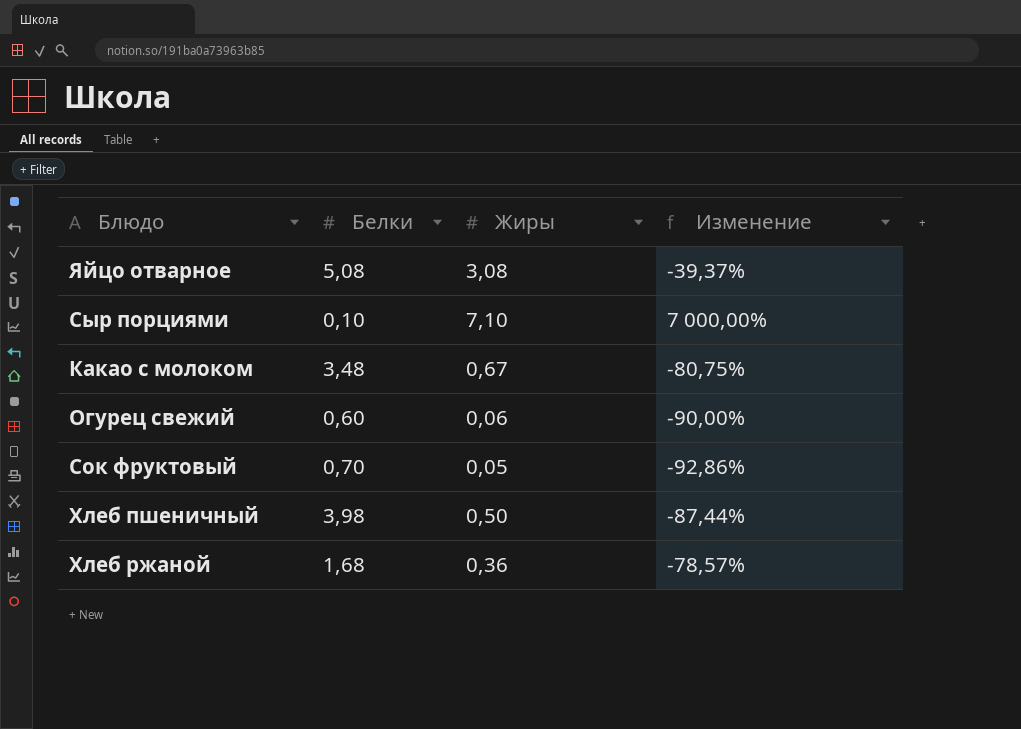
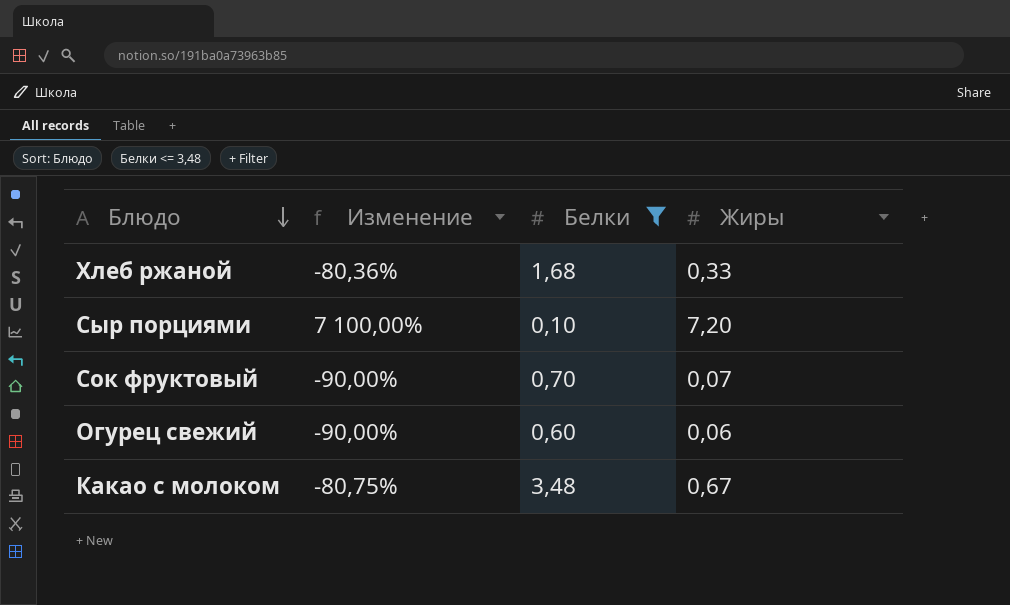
filter: none -> Белки <= 3,48
row order: none -> Блюдо descending
column Изменение | position: 4 -> 2
Хлеб ржаной | Изменение: -78,57% -> -80,36%
Хлеб ржаной | Жиры: 0,36 -> 0,33
Сыр порциями | Изменение: 7 000,00% -> 7 100,00%
Сыр порциями | Жиры: 7,10 -> 7,20
Сок фруктовый | Изменение: -92,86% -> -90,00%
Сок фруктовый | Жиры: 0,05 -> 0,07

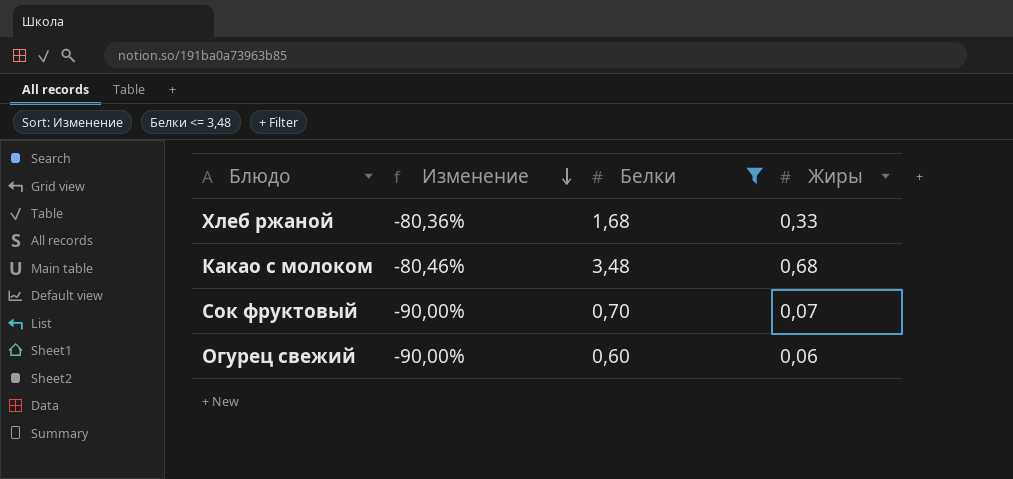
row order: Блюдо descending -> Изменение descending
row Сыр порциями: 7 100,00% | 0,10 | 7,20 -> none
Какао с молоком | Изменение: -80,75% -> -80,46%
Какао с молоком | Жиры: 0,67 -> 0,68

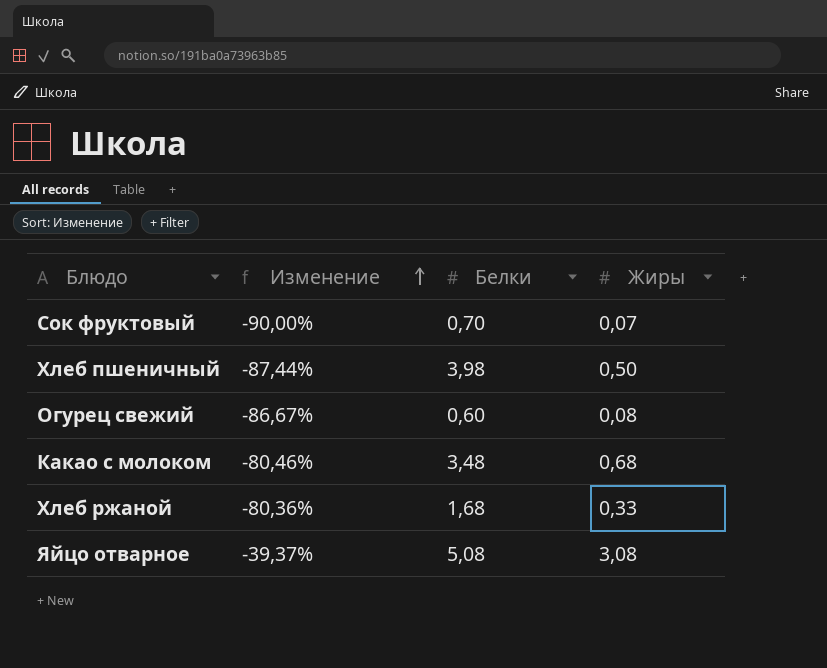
filter: Белки <= 3,48 -> none
row order: Изменение descending -> Изменение ascending
Огурец свежий | Изменение: -90,00% -> -86,67%
Огурец свежий | Жиры: 0,06 -> 0,08

